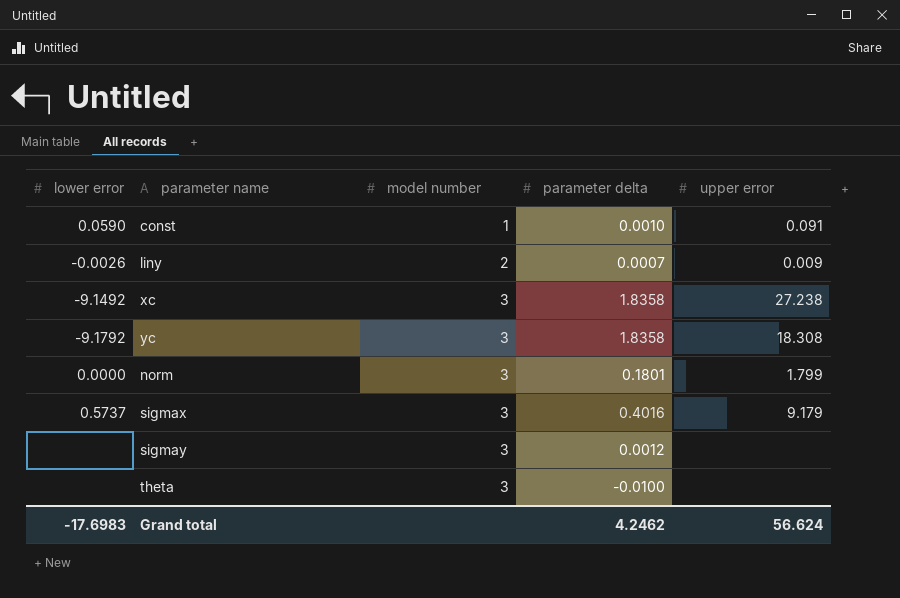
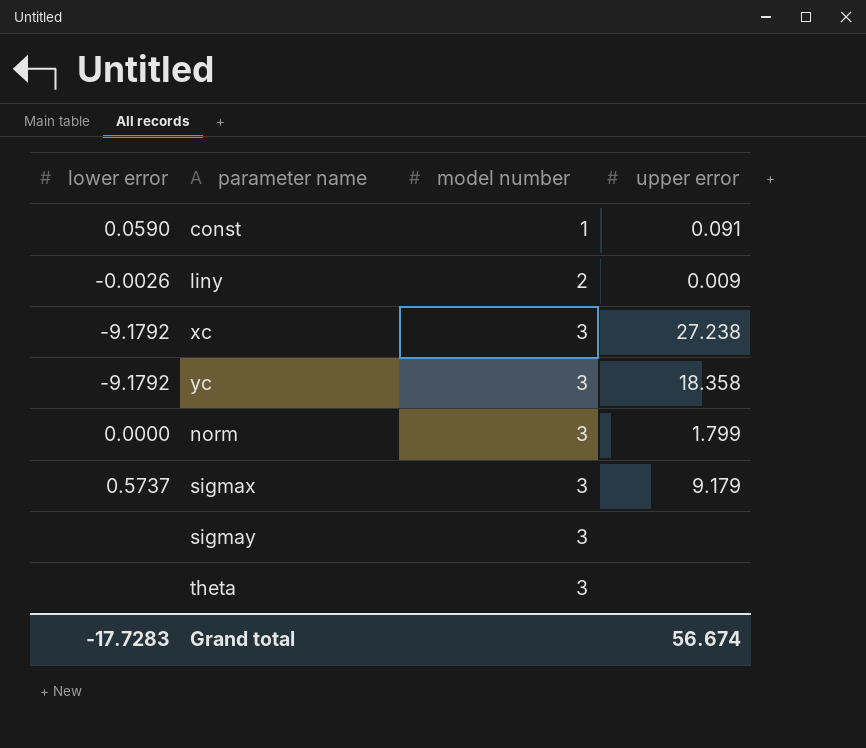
column parameter delta | position: 4 -> none
xc | lower error: -9.1492 -> -9.1792
yc | upper error: 18.308 -> 18.358
Grand total | lower error: -17.6983 -> -17.7283
Grand total | upper error: 56.624 -> 56.674

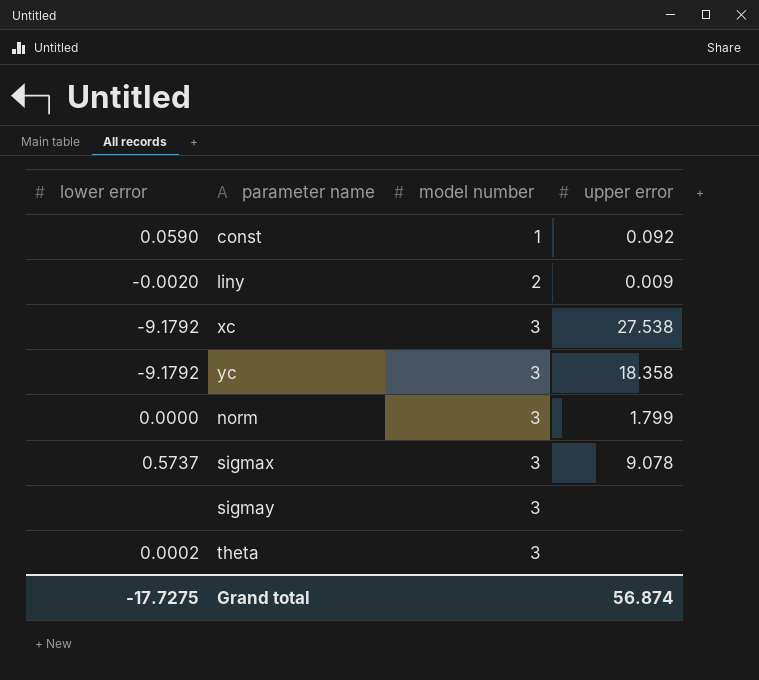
const | upper error: 0.091 -> 0.092
liny | lower error: -0.0026 -> -0.0020
xc | upper error: 27.238 -> 27.538
sigmax | upper error: 9.179 -> 9.078
theta | lower error: none -> 0.0002
Grand total | lower error: -17.7283 -> -17.7275
Grand total | upper error: 56.674 -> 56.874

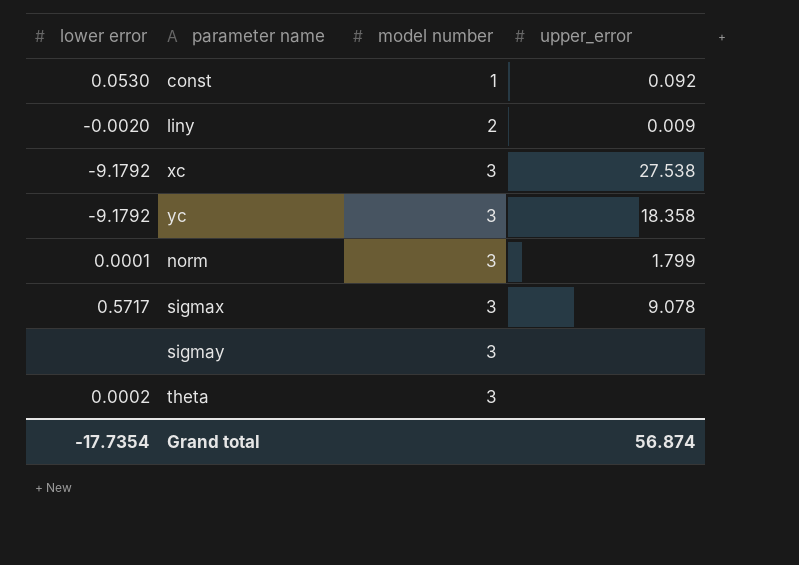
column name: upper error -> upper_error
const | lower error: 0.0590 -> 0.0530
norm | lower error: 0.0000 -> 0.0001
sigmax | lower error: 0.5737 -> 0.5717
Grand total | lower error: -17.7275 -> -17.7354

